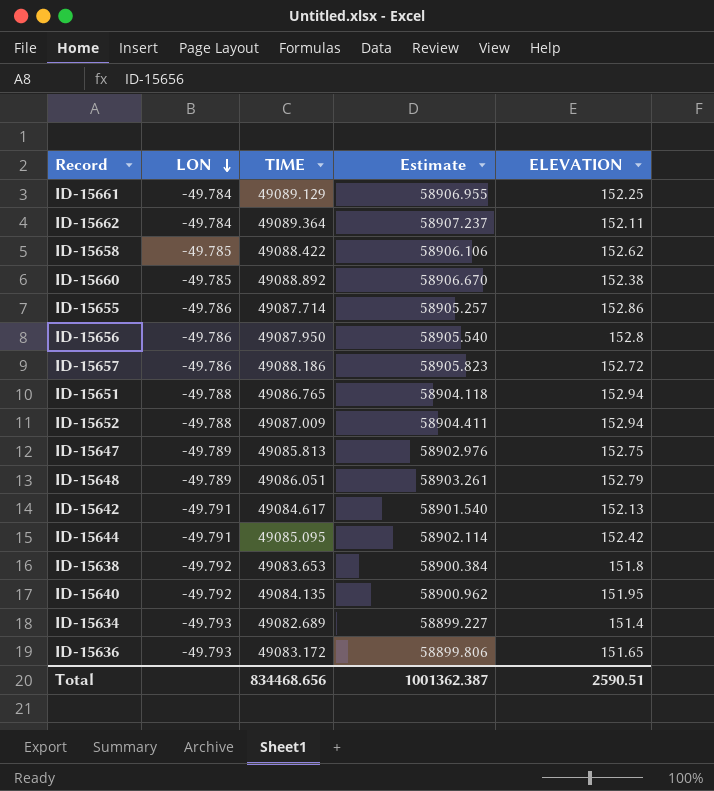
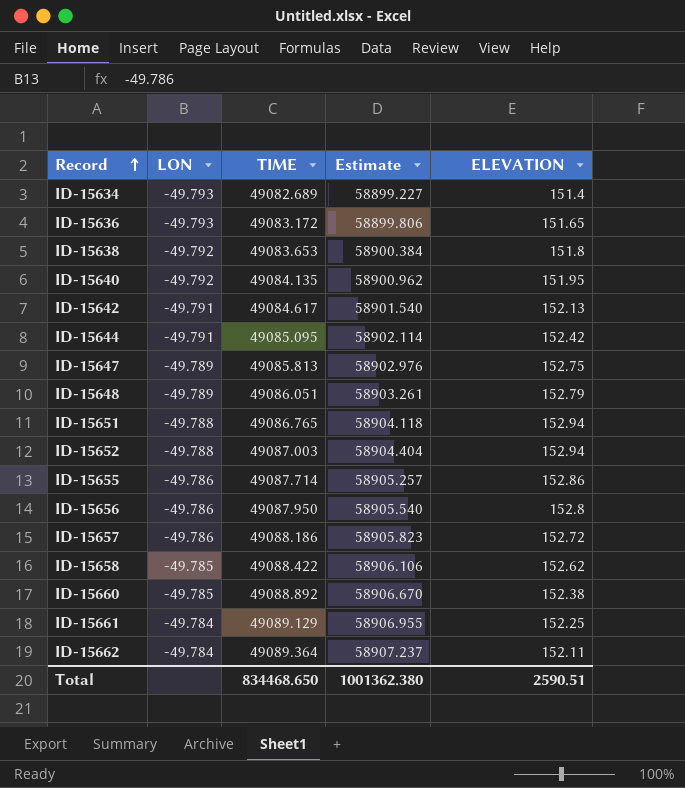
row order: LON descending -> Record ascending
ID-15652 | TIME: 49087.009 -> 49087.003
ID-15652 | Estimate: 58904.411 -> 58904.404
Total | TIME: 834468.656 -> 834468.650
Total | Estimate: 1001362.387 -> 1001362.380

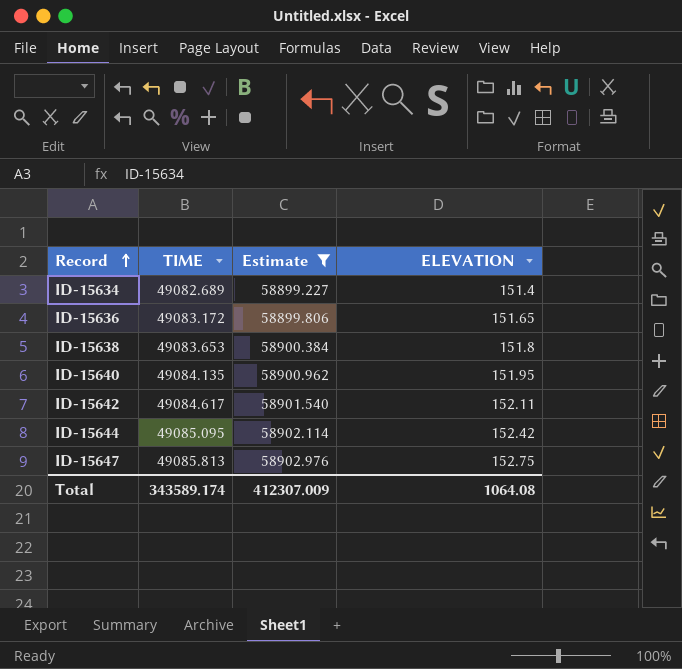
filter: none -> Estimate <= 58902.976
column LON | position: 2 -> none
ID-15642 | ELEVATION: 152.13 -> 152.11
Total | TIME: 834468.650 -> 343589.174
Total | Estimate: 1001362.380 -> 412307.009
Total | ELEVATION: 2590.51 -> 1064.08

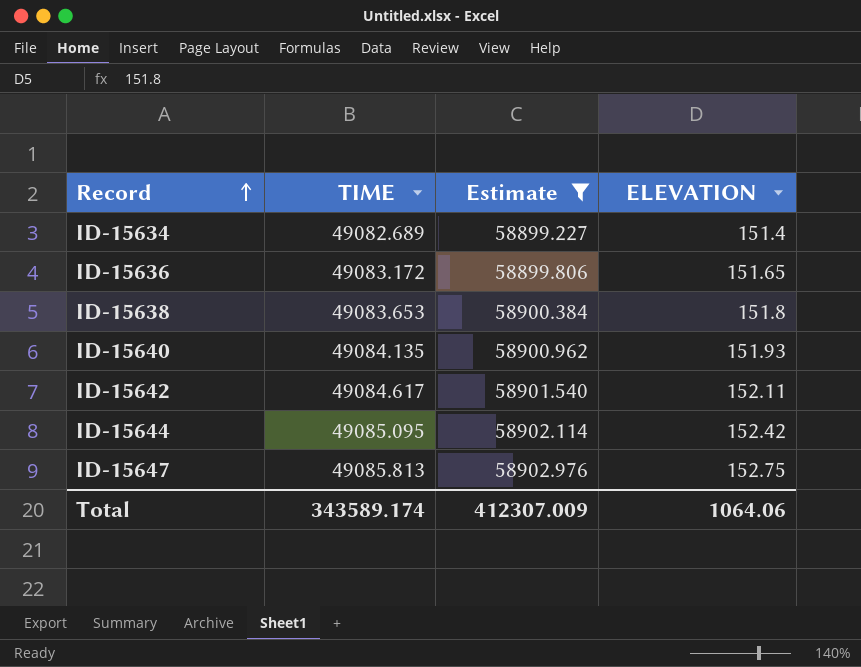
ID-15640 | ELEVATION: 151.95 -> 151.93
Total | ELEVATION: 1064.08 -> 1064.06

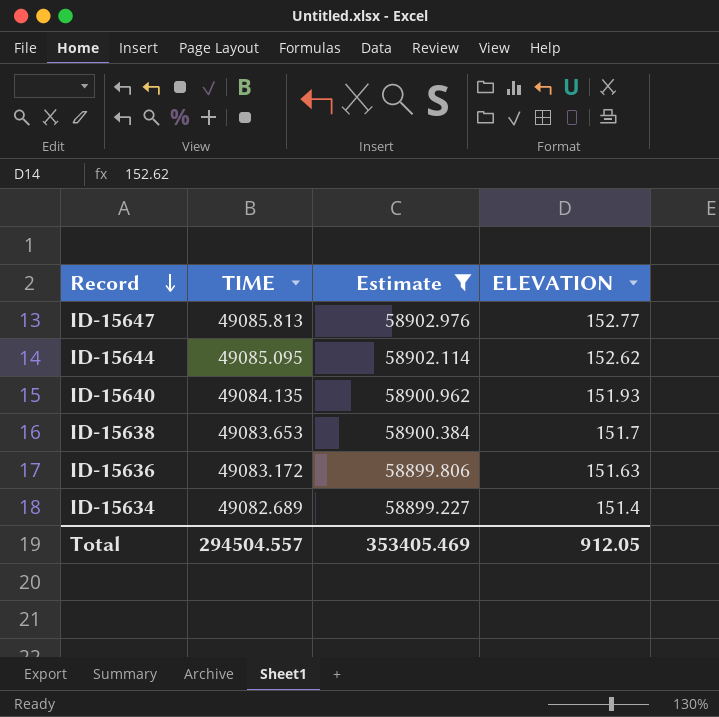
row order: Record ascending -> Record descending
row ID-15642: 49084.617 | 58901.540 | 152.11 -> none
ID-15647 | ELEVATION: 152.75 -> 152.77
ID-15644 | ELEVATION: 152.42 -> 152.62
ID-15638 | ELEVATION: 151.8 -> 151.7
ID-15636 | ELEVATION: 151.65 -> 151.63
Total | TIME: 343589.174 -> 294504.557
Total | Estimate: 412307.009 -> 353405.469
Total | ELEVATION: 1064.06 -> 912.05

